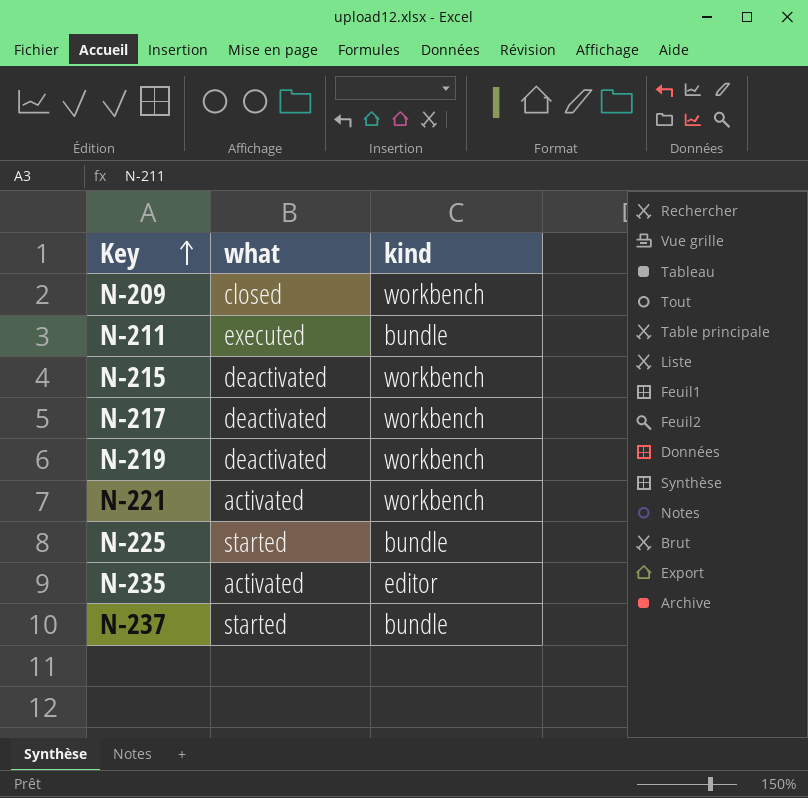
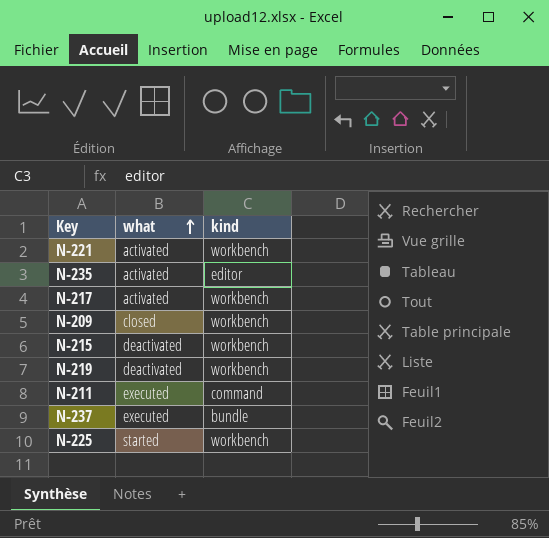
row order: Key ascending -> what ascending
N-217 | what: deactivated -> activated
N-211 | kind: bundle -> command
N-237 | what: started -> executed
N-225 | kind: bundle -> workbench

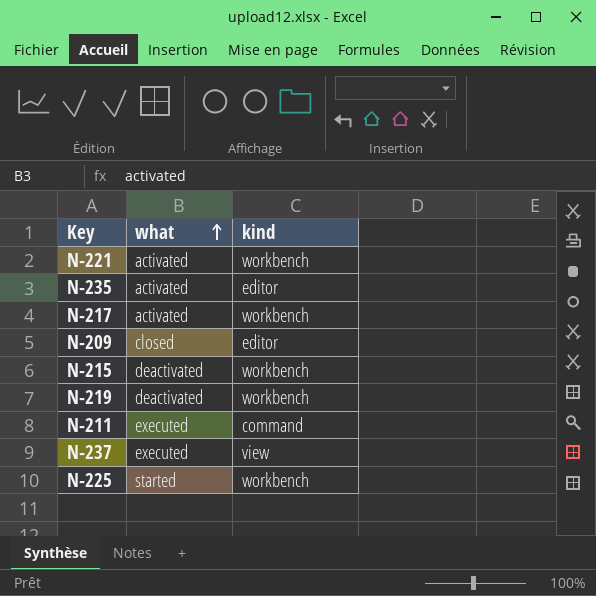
N-209 | kind: workbench -> editor
N-237 | kind: bundle -> view

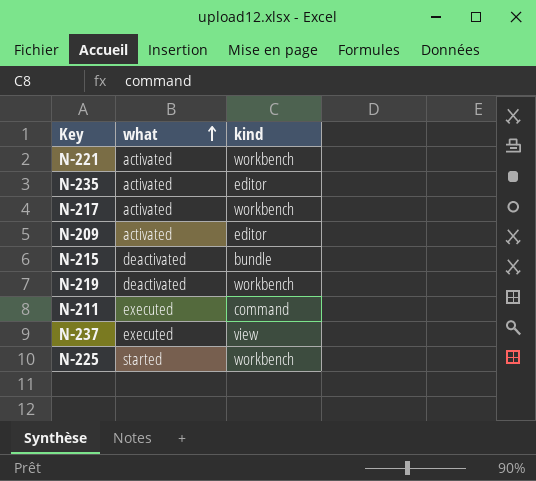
N-209 | what: closed -> activated
N-215 | kind: workbench -> bundle

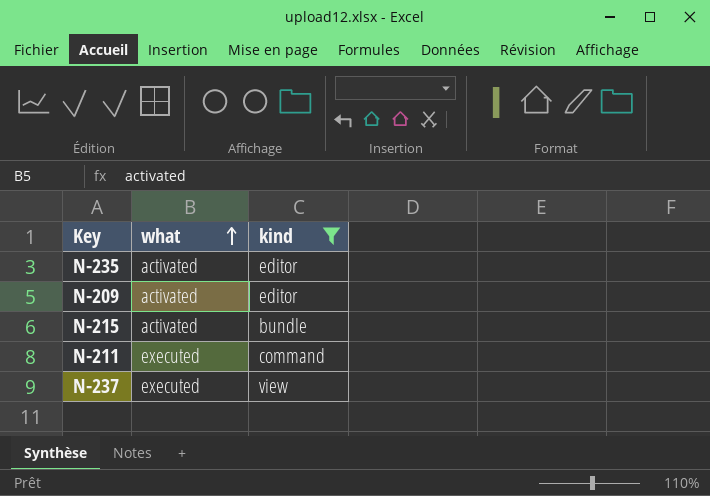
filter: none -> kind != workbench
N-215 | what: deactivated -> activated

